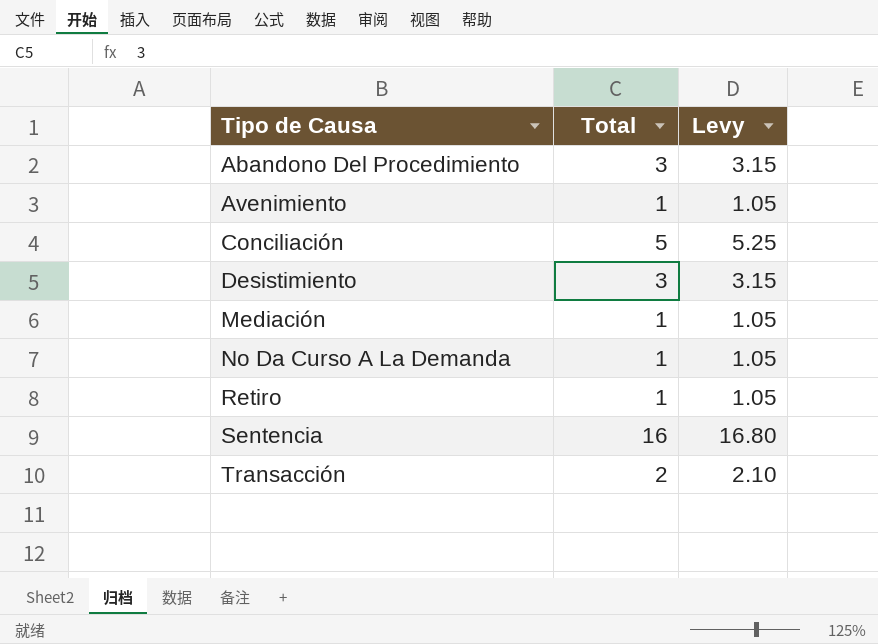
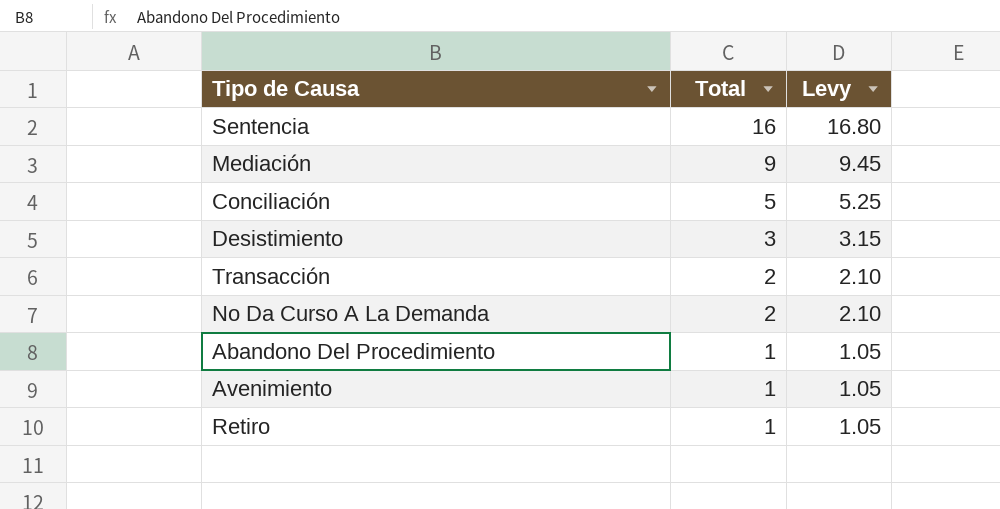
row order: Tipo de Causa ascending -> Total descending
Mediación | Total: 1 -> 9
Mediación | Levy: 1.05 -> 9.45
No Da Curso A La Demanda | Total: 1 -> 2
No Da Curso A La Demanda | Levy: 1.05 -> 2.10
Abandono Del Procedimiento | Total: 3 -> 1
Abandono Del Procedimiento | Levy: 3.15 -> 1.05

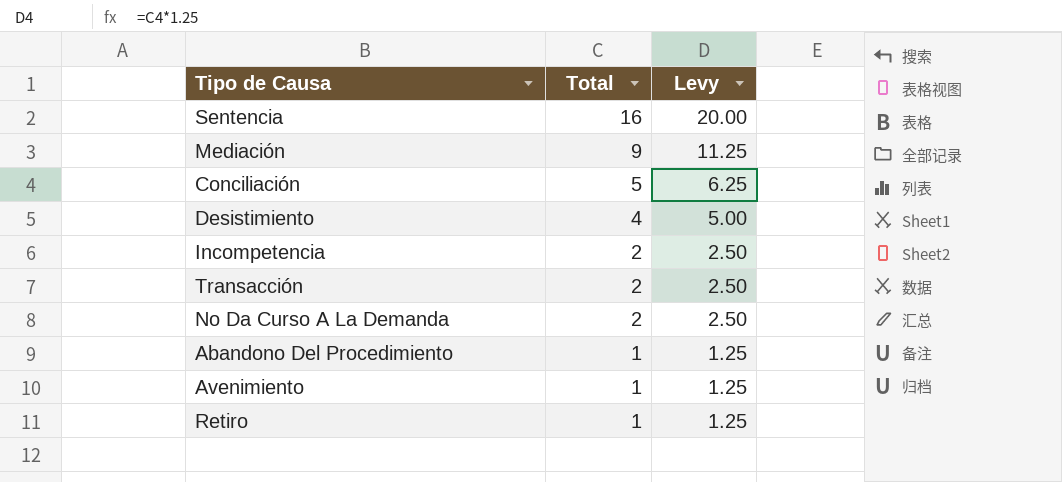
column Levy | formula: [Total] * 1.05 -> [Total] * 1.25
Desistimiento | Total: 3 -> 4
row Incompetencia: none -> 2 | 2.50

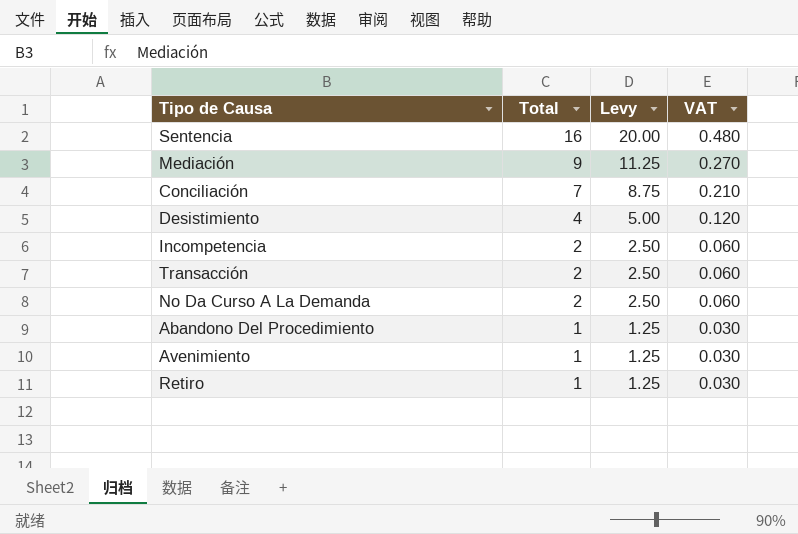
column VAT | formula: none -> [Total] * 0.03
Conciliación | Total: 5 -> 7
Conciliación | Levy: 6.25 -> 8.75

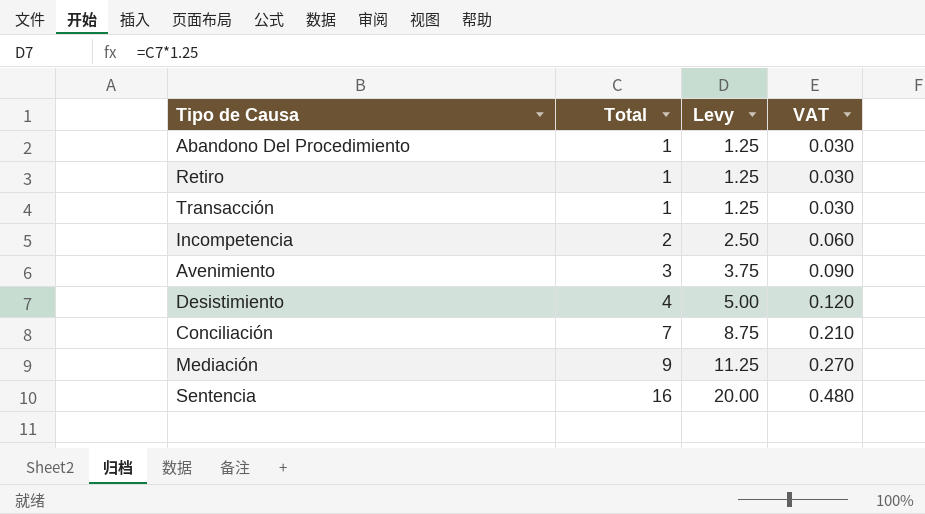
row order: Total descending -> Total ascending
row No Da Curso A La Demanda: 2 | 2.50 | 0.060 -> none
Transacción | Total: 2 -> 1
Transacción | Levy: 2.50 -> 1.25
Transacción | VAT: 0.060 -> 0.030
Avenimiento | Total: 1 -> 3
Avenimiento | Levy: 1.25 -> 3.75
Avenimiento | VAT: 0.030 -> 0.090

